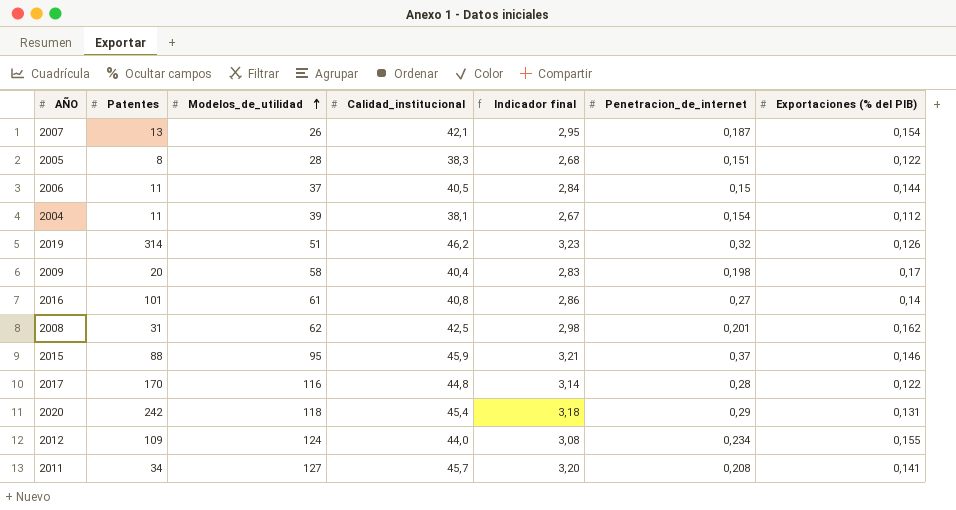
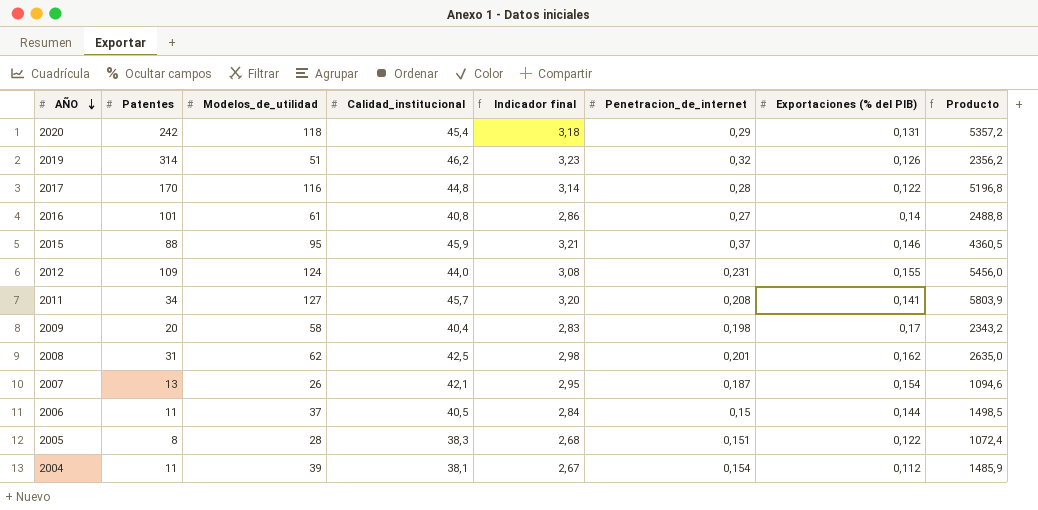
row order: Modelos_de_utilidad ascending -> AÑO descending
column Producto | formula: none -> [Modelos_de_utilidad] * [Calidad_institucional]
2012 | Penetracion_de_internet: 0,234 -> 0,231

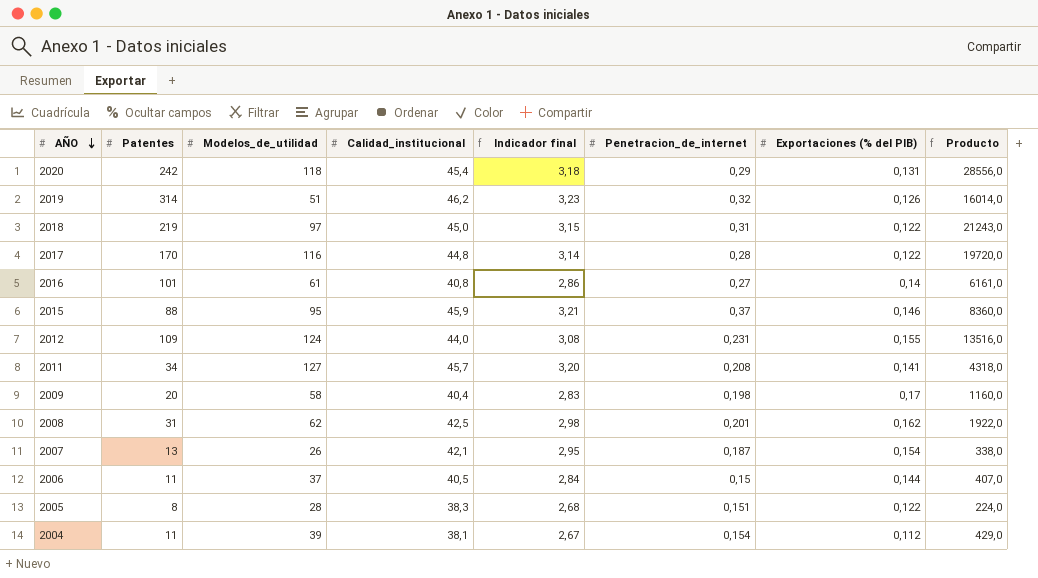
column Producto | formula: [Modelos_de_utilidad] * [Calidad_institucional] -> [Patentes] * [Modelos_de_utilidad]
row 2018: none -> 219 | 97 | 45,0 | 3,15 | 0,31 | 0,122 | 21243,0

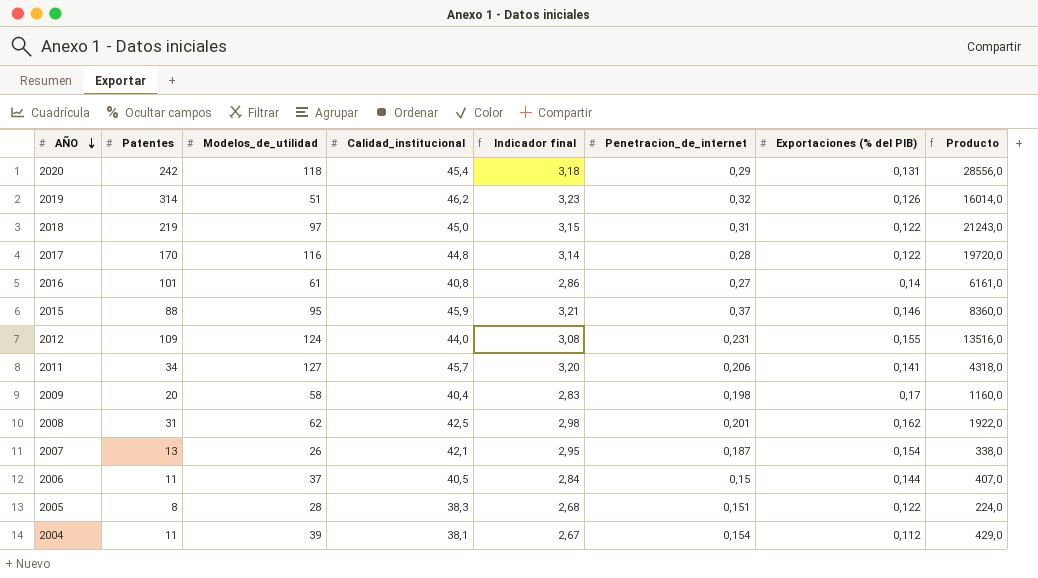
2011 | Penetracion_de_internet: 0,208 -> 0,206

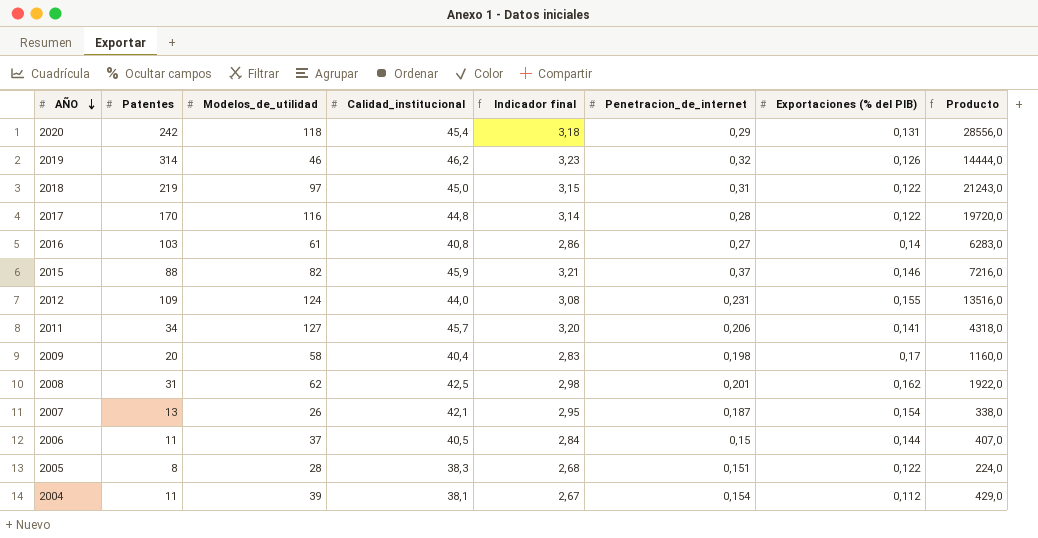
2019 | Modelos_de_utilidad: 51 -> 46
2019 | Producto: 16014,0 -> 14444,0
2016 | Patentes: 101 -> 103
2016 | Producto: 6161,0 -> 6283,0
2015 | Modelos_de_utilidad: 95 -> 82
2015 | Producto: 8360,0 -> 7216,0

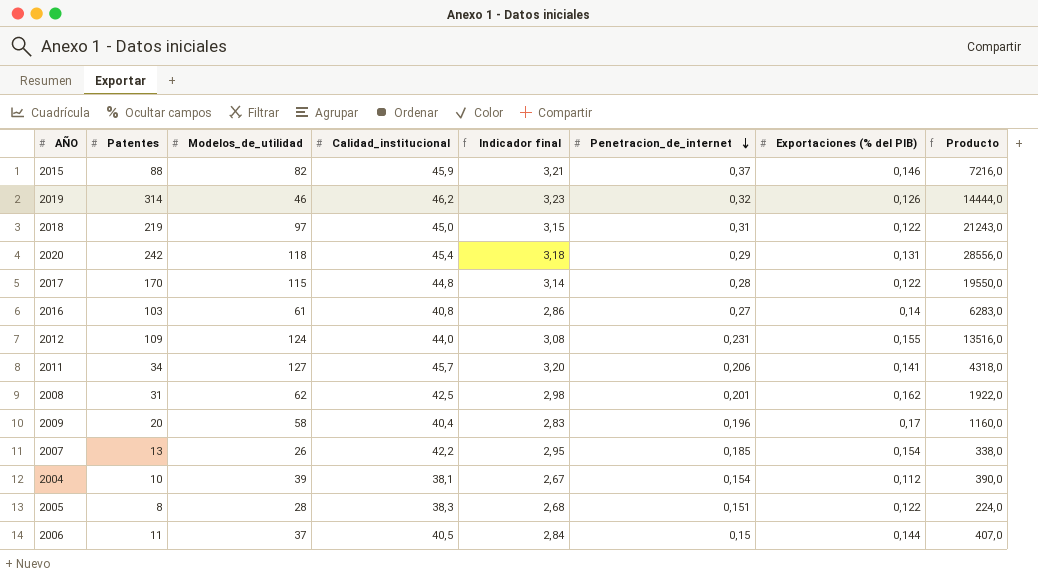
row order: AÑO descending -> Penetracion_de_internet descending
2017 | Modelos_de_utilidad: 116 -> 115
2017 | Producto: 19720,0 -> 19550,0
2009 | Penetracion_de_internet: 0,198 -> 0,196
2007 | Calidad_institucional: 42,1 -> 42,2
2007 | Penetracion_de_internet: 0,187 -> 0,185
2004 | Patentes: 11 -> 10
2004 | Producto: 429,0 -> 390,0

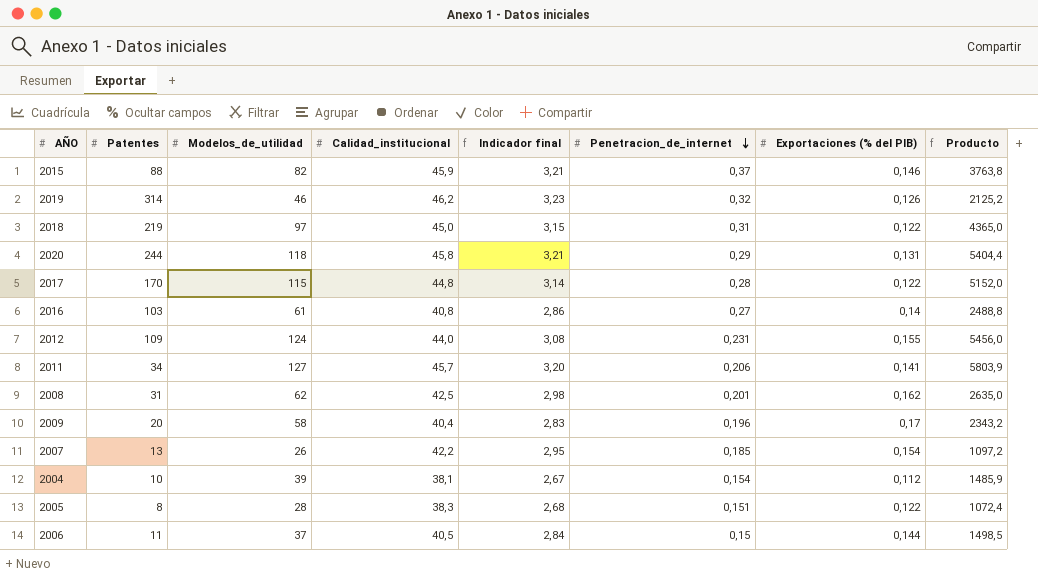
column Producto | formula: [Patentes] * [Modelos_de_utilidad] -> [Modelos_de_utilidad] * [Calidad_institucional]
2020 | Patentes: 242 -> 244
2020 | Calidad_institucional: 45,4 -> 45,8
2020 | Indicador final: 3,18 -> 3,21

